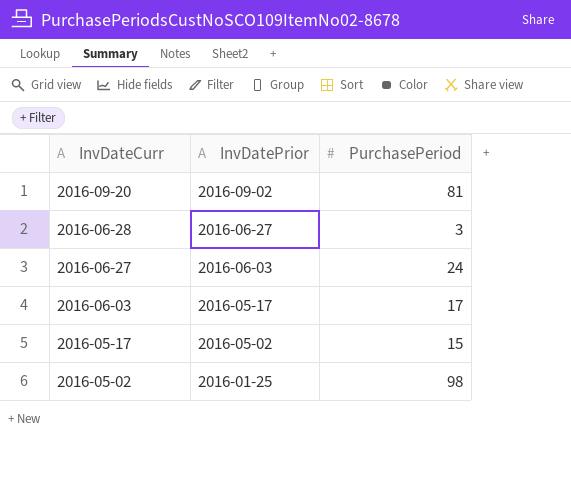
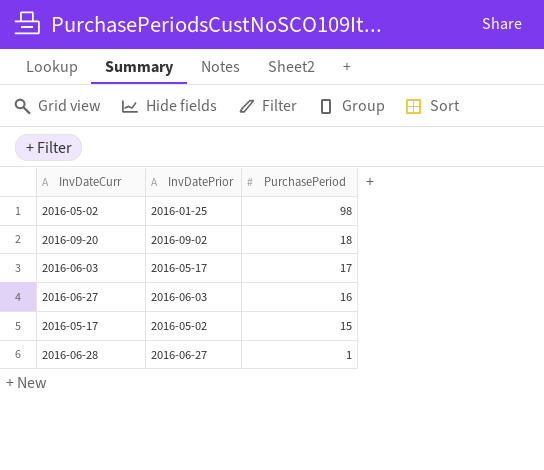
row order: InvDateCurr descending -> PurchasePeriod descending
2016-09-20 | PurchasePeriod: 81 -> 18
2016-06-27 | PurchasePeriod: 24 -> 16
2016-06-28 | PurchasePeriod: 3 -> 1

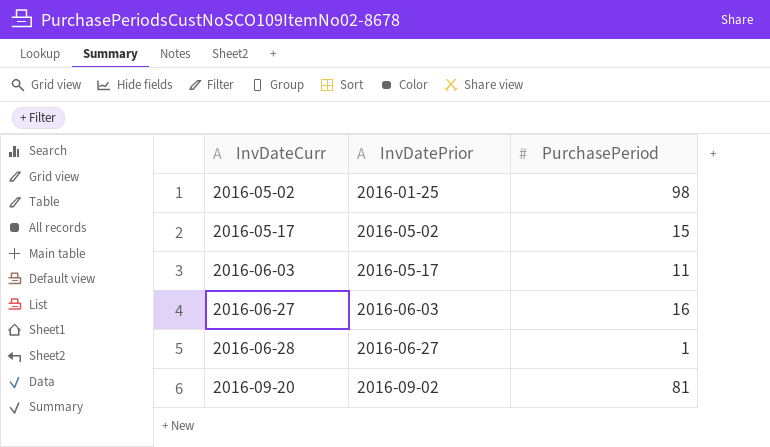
row order: PurchasePeriod descending -> InvDateCurr ascending
2016-06-03 | PurchasePeriod: 17 -> 11
2016-09-20 | PurchasePeriod: 18 -> 81

